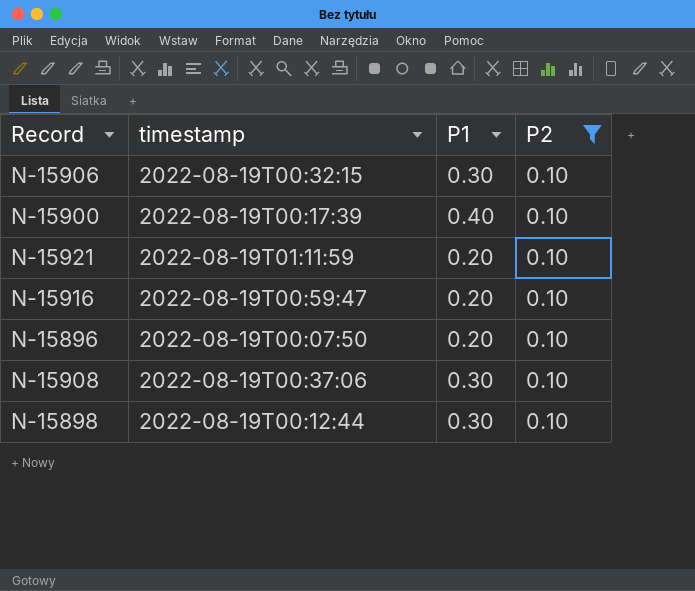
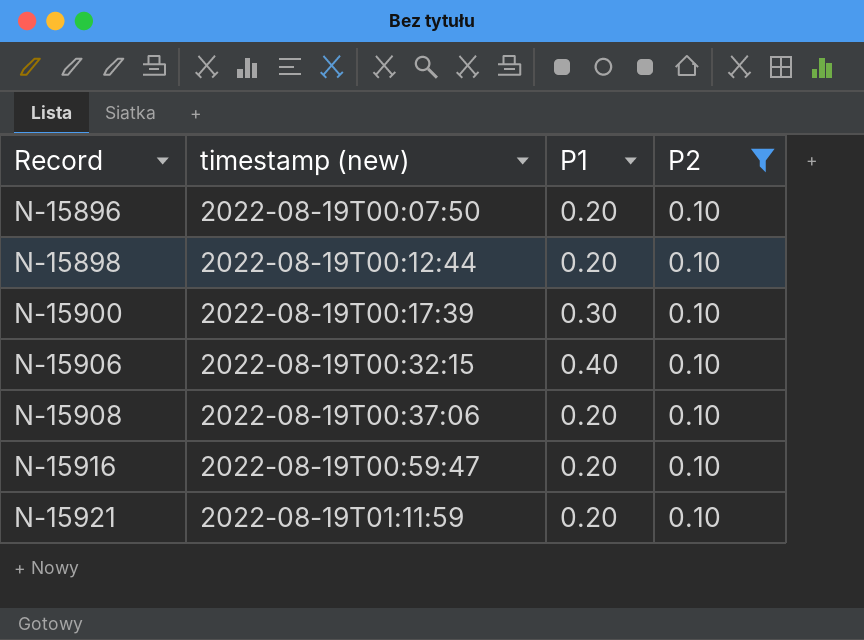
row order: none -> Record ascending
column name: timestamp -> timestamp (new)
N-15898 | P1: 0.30 -> 0.20
N-15900 | P1: 0.40 -> 0.30
N-15906 | P1: 0.30 -> 0.40
N-15908 | P1: 0.30 -> 0.20

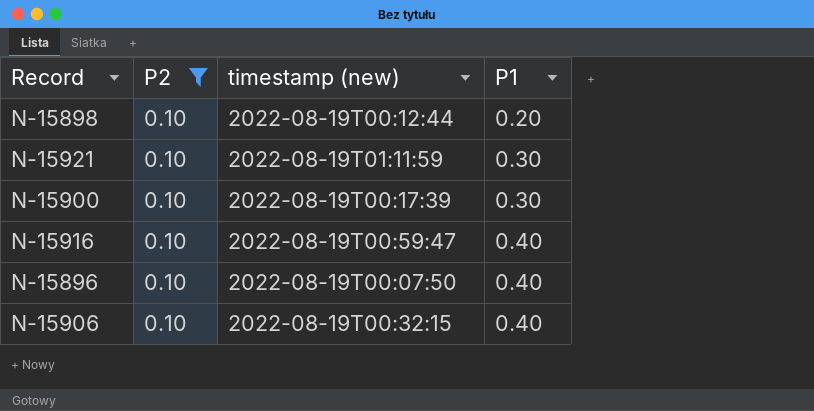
row order: Record ascending -> P1 ascending
column P2 | position: 4 -> 2
row N-15908: 2022-08-19T00:37:06 | 0.20 | 0.10 -> none
N-15921 | P1: 0.20 -> 0.30
N-15916 | P1: 0.20 -> 0.40
N-15896 | P1: 0.20 -> 0.40

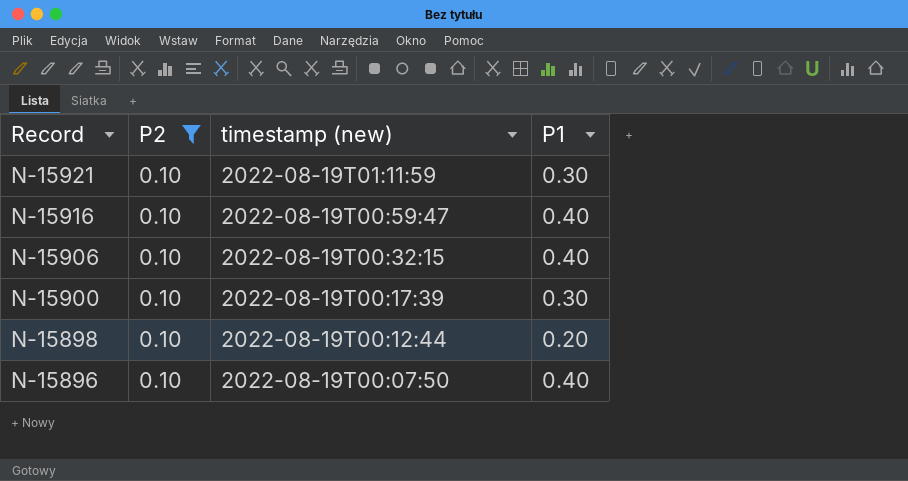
row order: P1 ascending -> Record descending

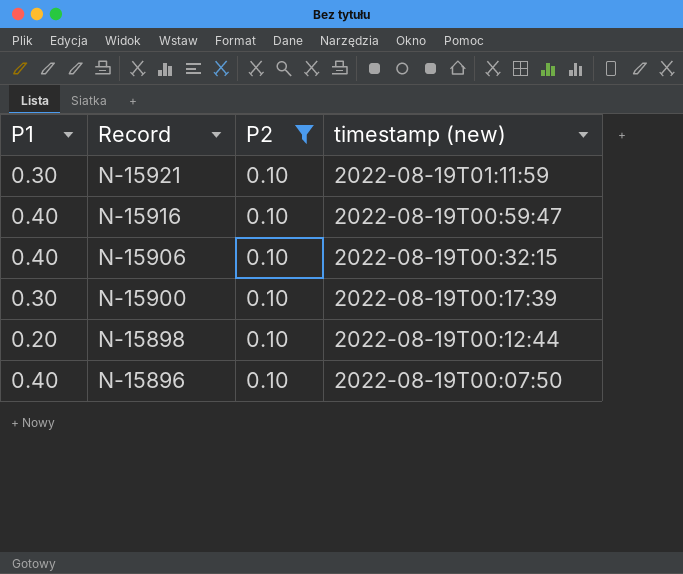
column P1 | position: 4 -> 1

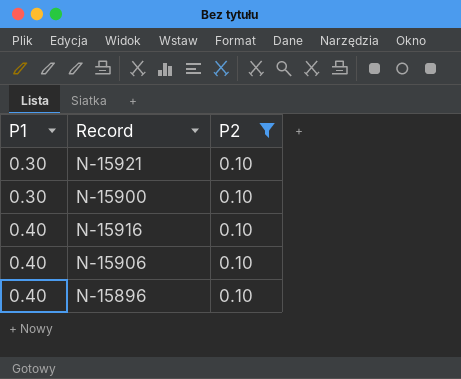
row order: Record descending -> P1 ascending
column timestamp (new) | position: 4 -> none
row N-15898: 0.20 | 0.10 | 2022-08-19T00:12:44 -> none

